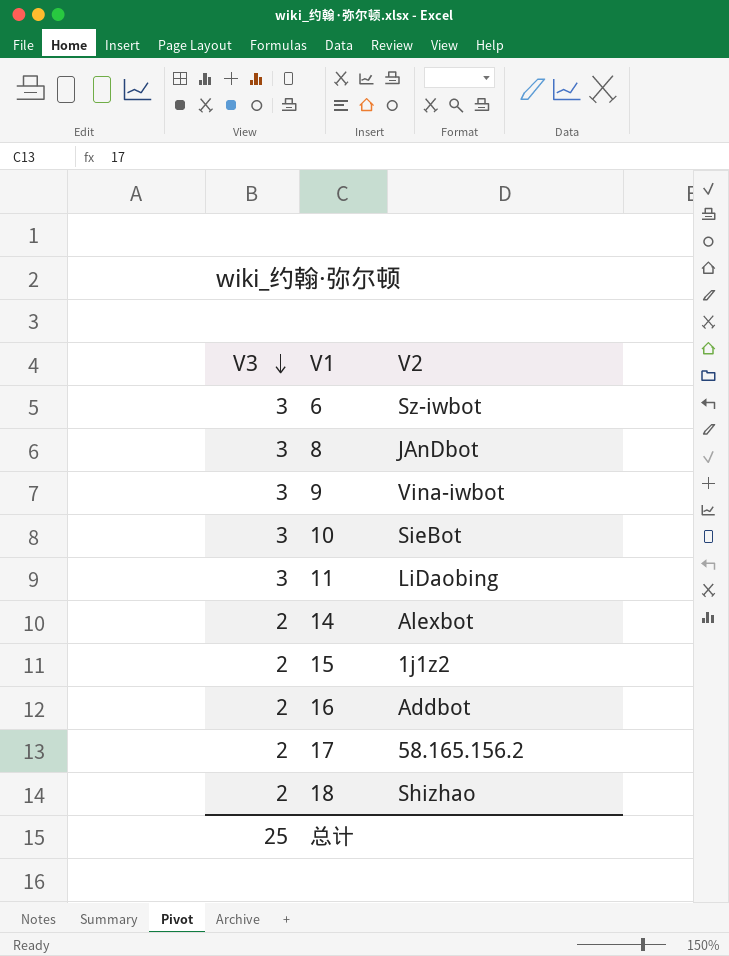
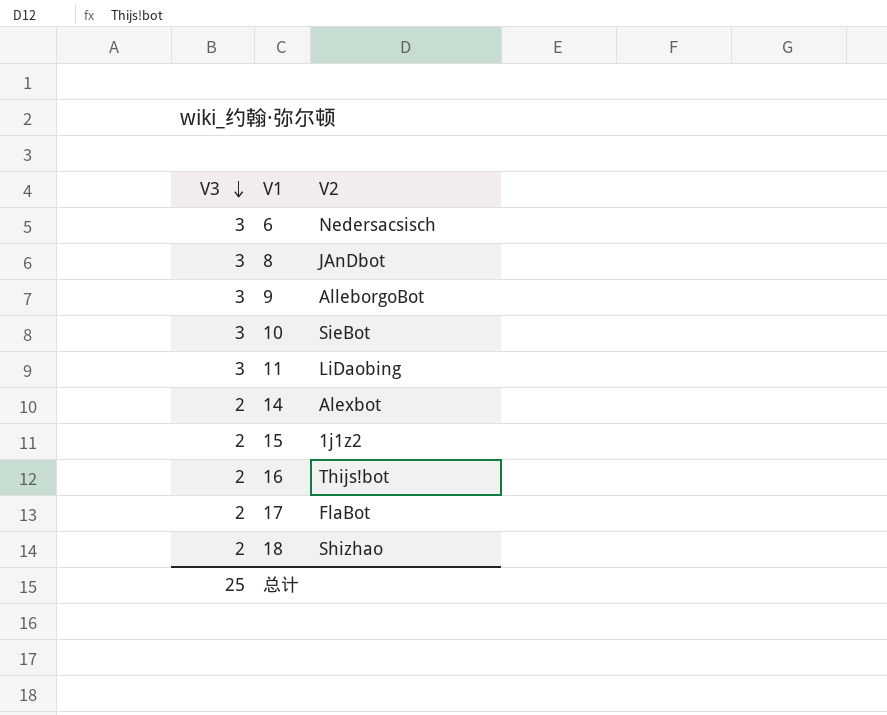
6 | V2: Sz-iwbot -> Nedersacsisch
9 | V2: Vina-iwbot -> AlleborgoBot
16 | V2: Addbot -> Thijs!bot
17 | V2: 58.165.156.2 -> FlaBot

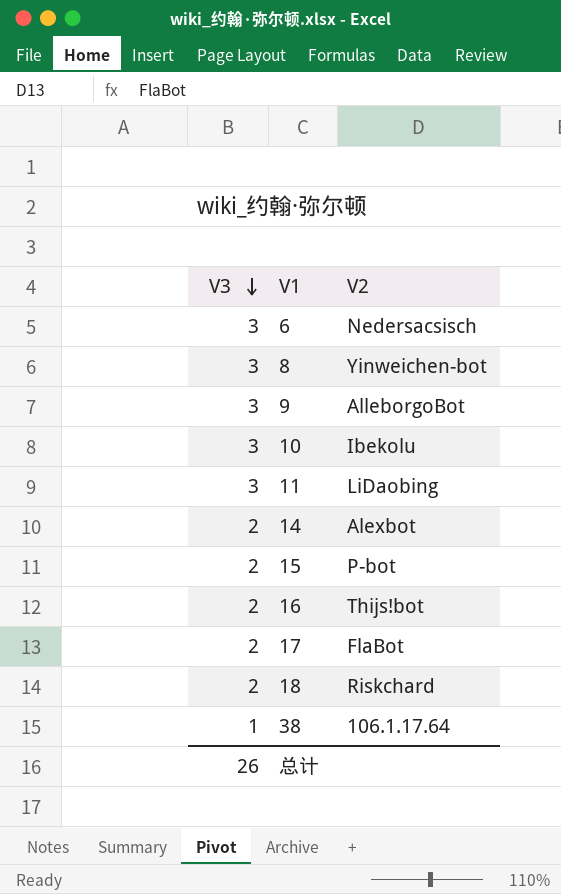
8 | V2: JAnDbot -> Yinweichen-bot
10 | V2: SieBot -> Ibekolu
15 | V2: 1j1z2 -> P-bot
18 | V2: Shizhao -> Riskchard
row 38: none -> 1 | 106.1.17.64
总计 | V3: 25 -> 26

